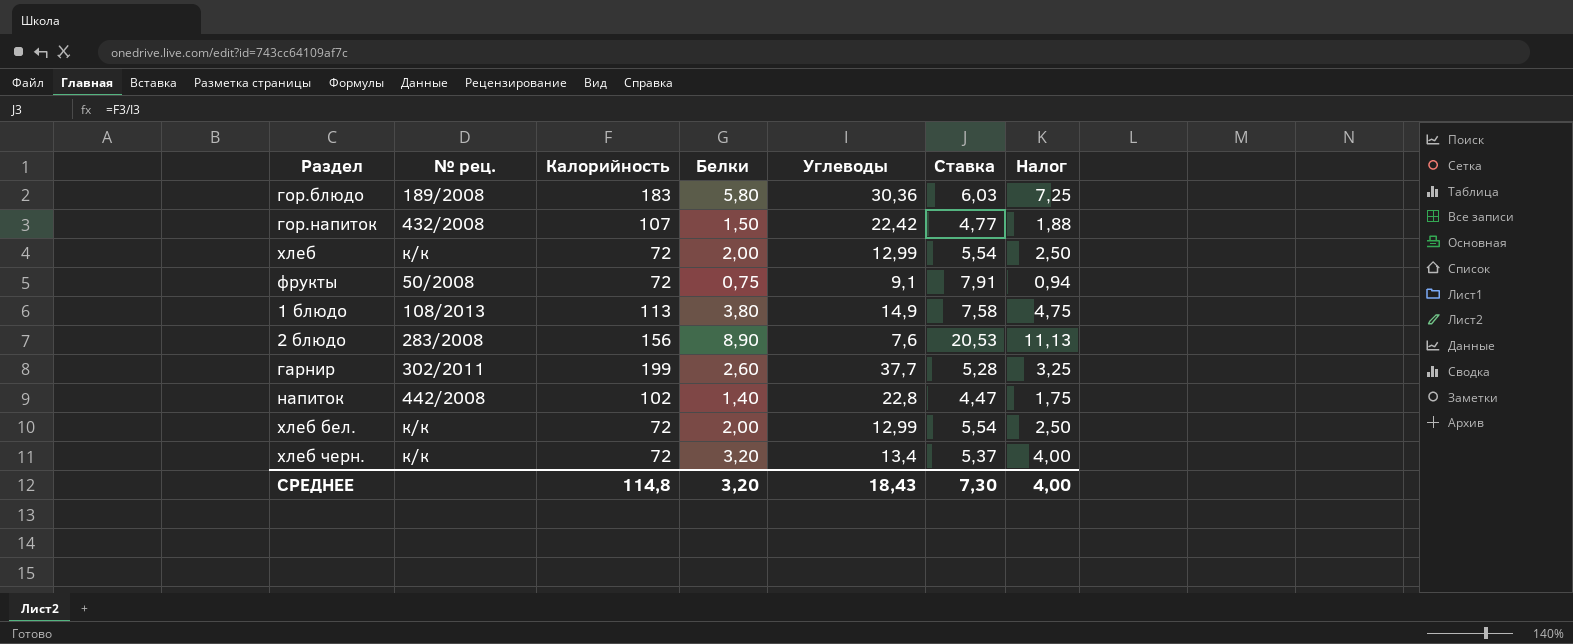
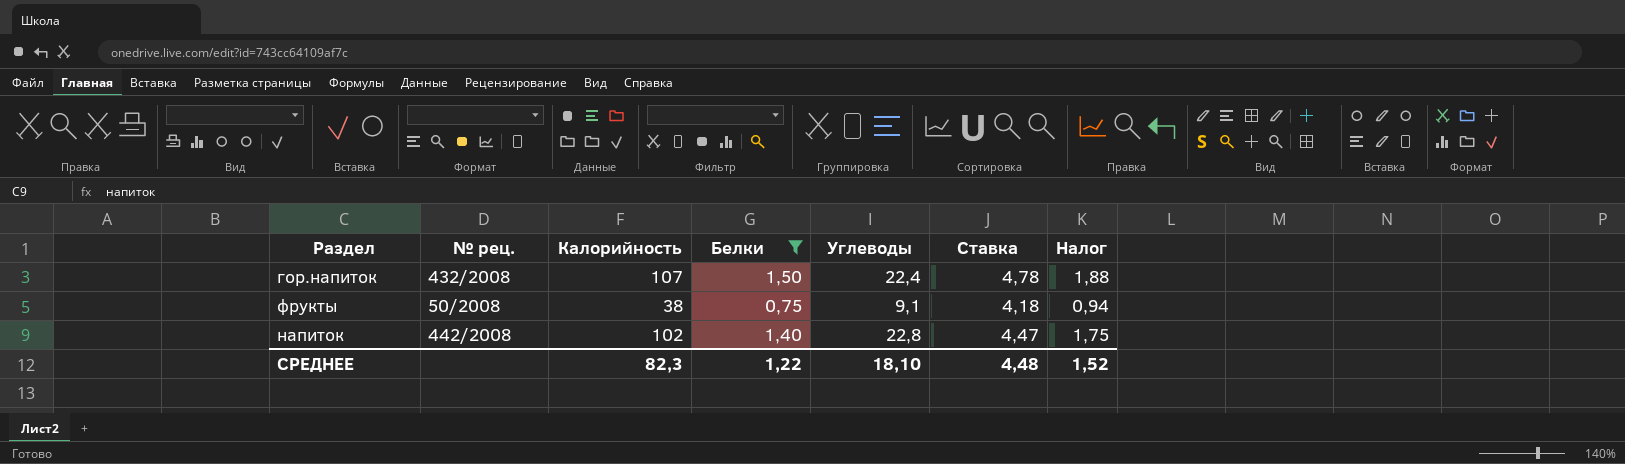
filter: none -> Белки <= 1,50
гор.напиток | Углеводы: 22,42 -> 22,4
гор.напиток | Ставка: 4,77 -> 4,78
фрукты | Калорийность: 72 -> 38
фрукты | Ставка: 7,91 -> 4,18
СРЕДНЕЕ | Калорийность: 114,8 -> 82,3
СРЕДНЕЕ | Белки: 3,20 -> 1,22
СРЕДНЕЕ | Углеводы: 18,43 -> 18,10
СРЕДНЕЕ | Ставка: 7,30 -> 4,48
СРЕДНЕЕ | Налог: 4,00 -> 1,52

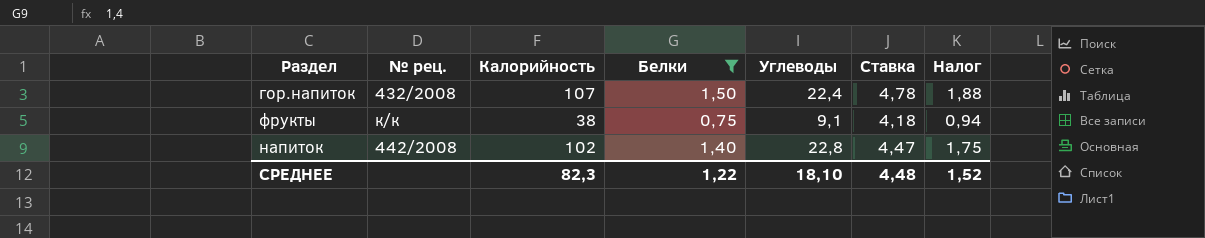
фрукты | № рец.: 50/2008 -> к/к

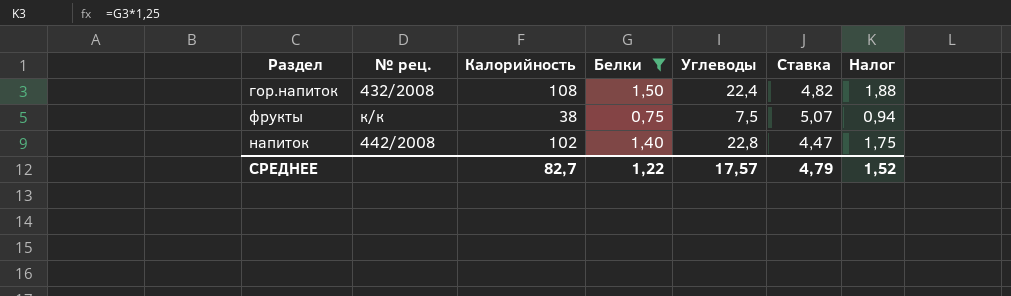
гор.напиток | Калорийность: 107 -> 108
гор.напиток | Ставка: 4,78 -> 4,82
фрукты | Углеводы: 9,1 -> 7,5
фрукты | Ставка: 4,18 -> 5,07
СРЕДНЕЕ | Калорийность: 82,3 -> 82,7
СРЕДНЕЕ | Углеводы: 18,10 -> 17,57
СРЕДНЕЕ | Ставка: 4,48 -> 4,79

